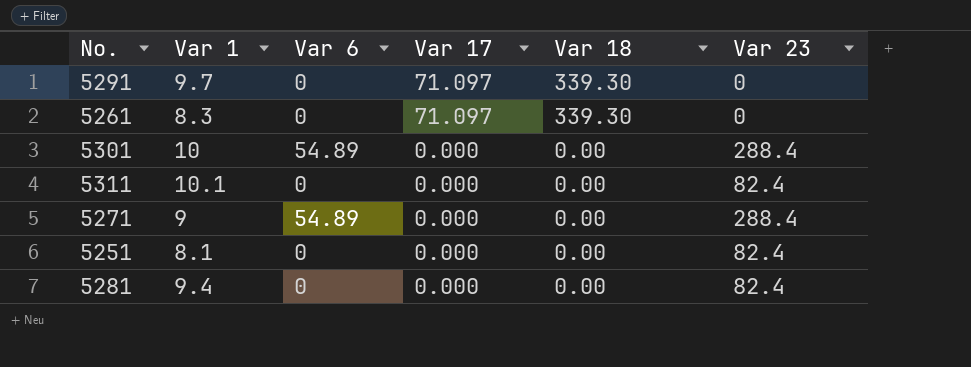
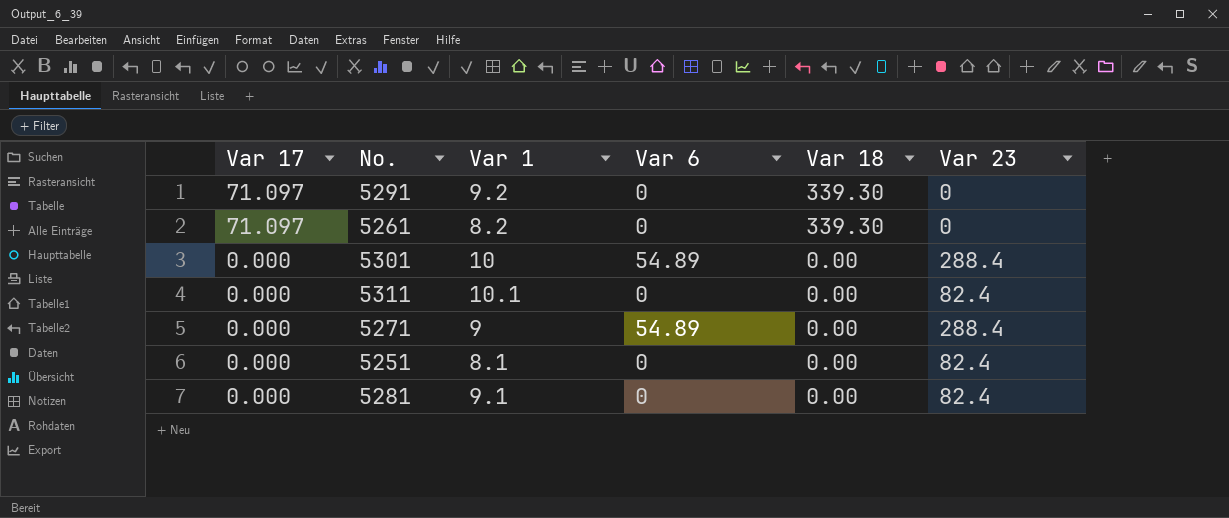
column Var 17 | position: 4 -> 1
5291 | Var 1: 9.7 -> 9.2
5261 | Var 1: 8.3 -> 8.2
5281 | Var 1: 9.4 -> 9.1

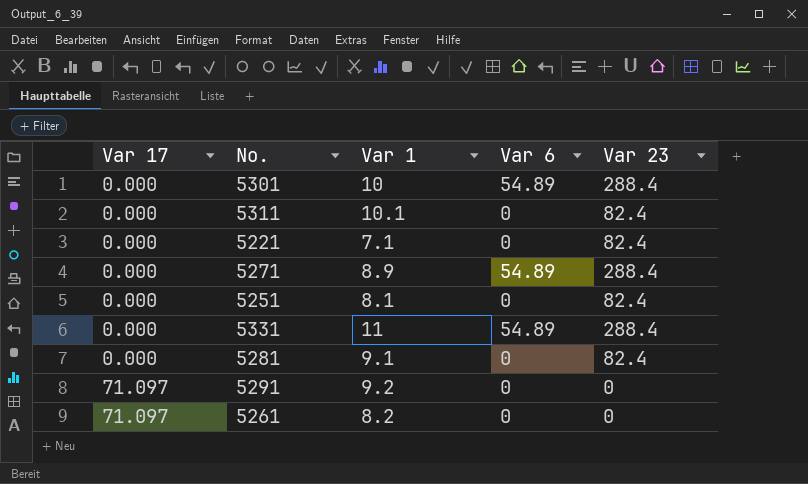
row order: Var 17 descending -> Var 17 ascending
column Var 18 | position: 5 -> none
row 5221: none -> 0.000 | 7.1 | 0 | 82.4
5271 | Var 1: 9 -> 8.9
row 5331: none -> 0.000 | 11 | 54.89 | 288.4

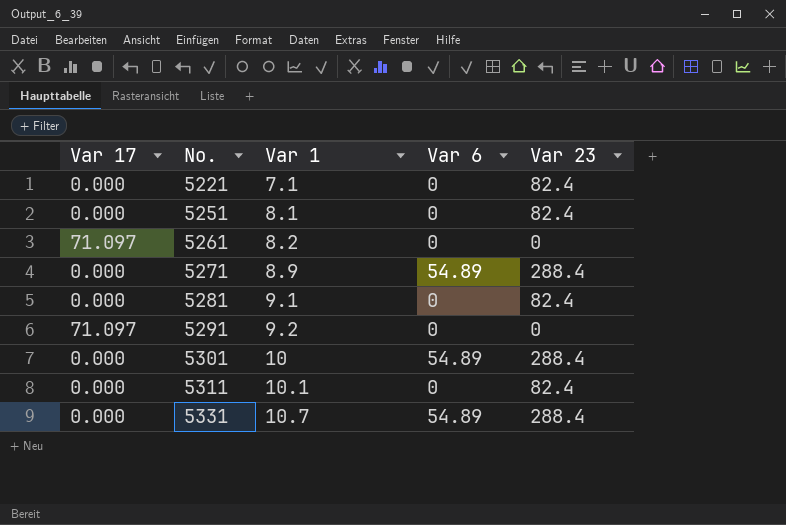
row order: Var 17 ascending -> No. ascending
5331 | Var 1: 11 -> 10.7

